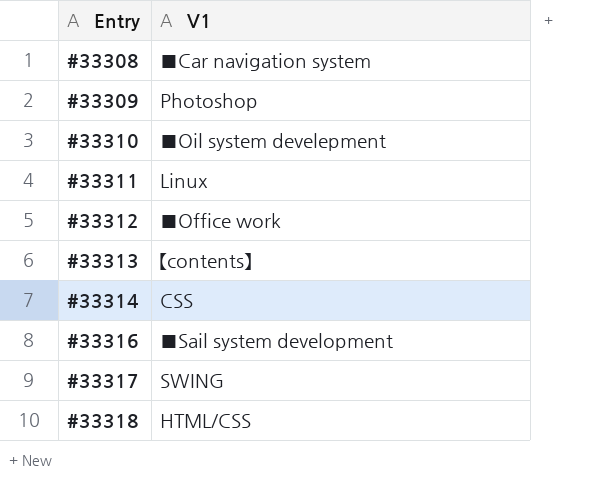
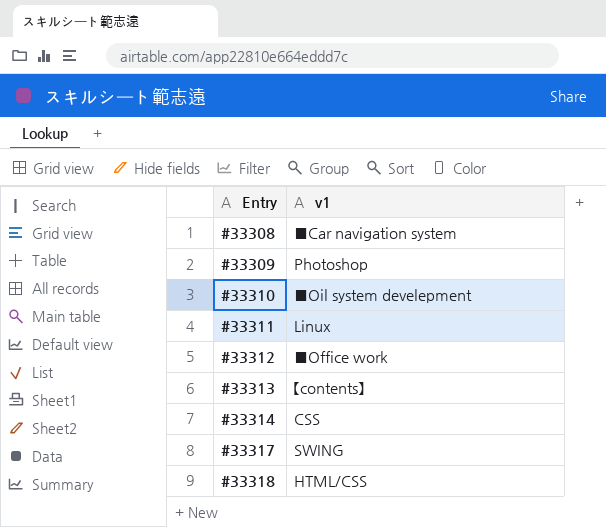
column name: V1 -> v1
row #33316: ■Sail system development -> none

